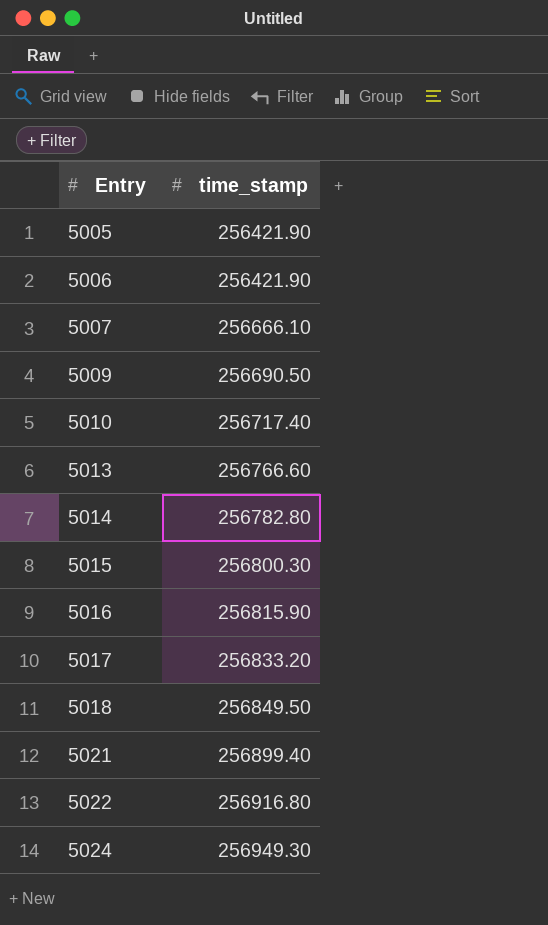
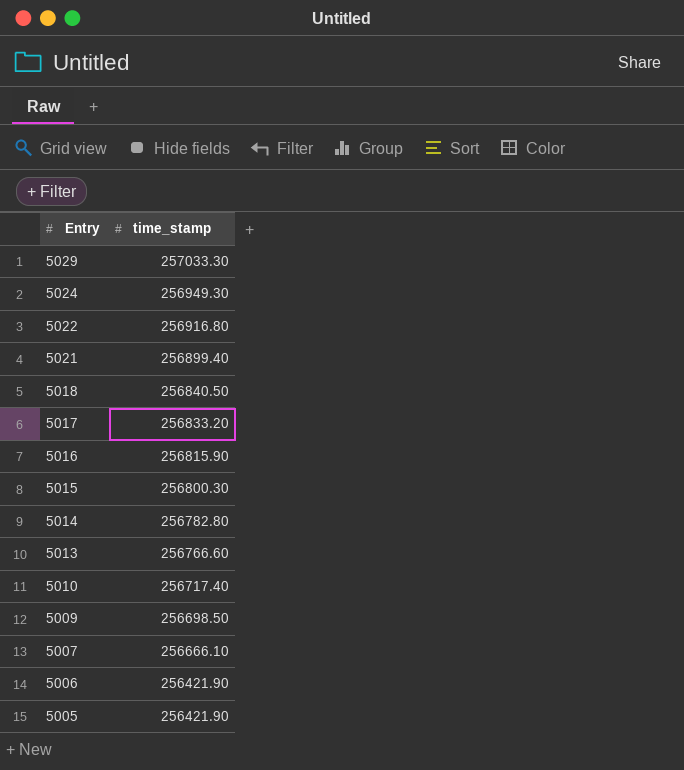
row order: Entry ascending -> Entry descending
row 5029: none -> 257033.30
5018 | time_stamp: 256849.50 -> 256840.50
5009 | time_stamp: 256690.50 -> 256698.50

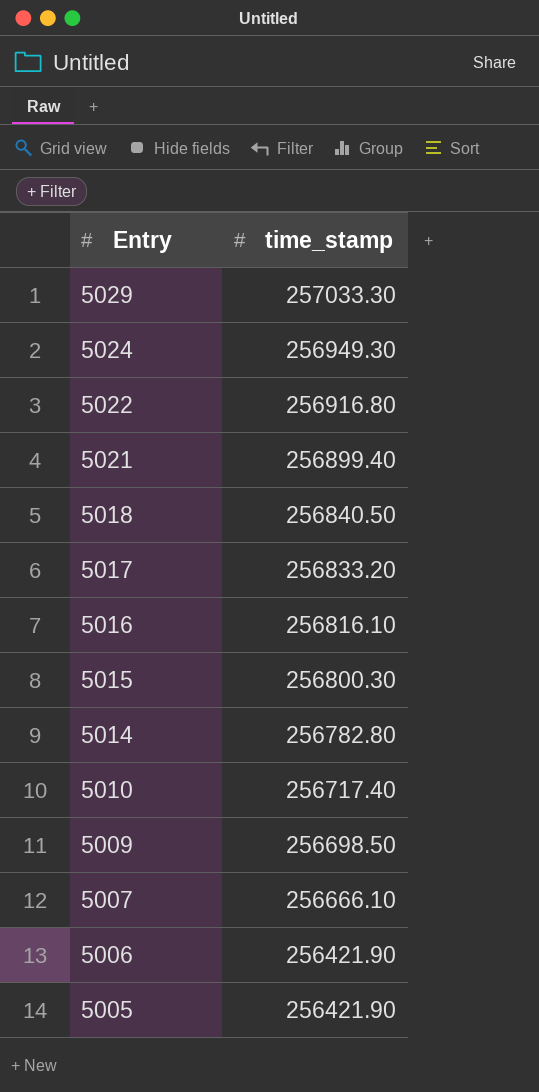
row 5013: 256766.60 -> none
5016 | time_stamp: 256815.90 -> 256816.10

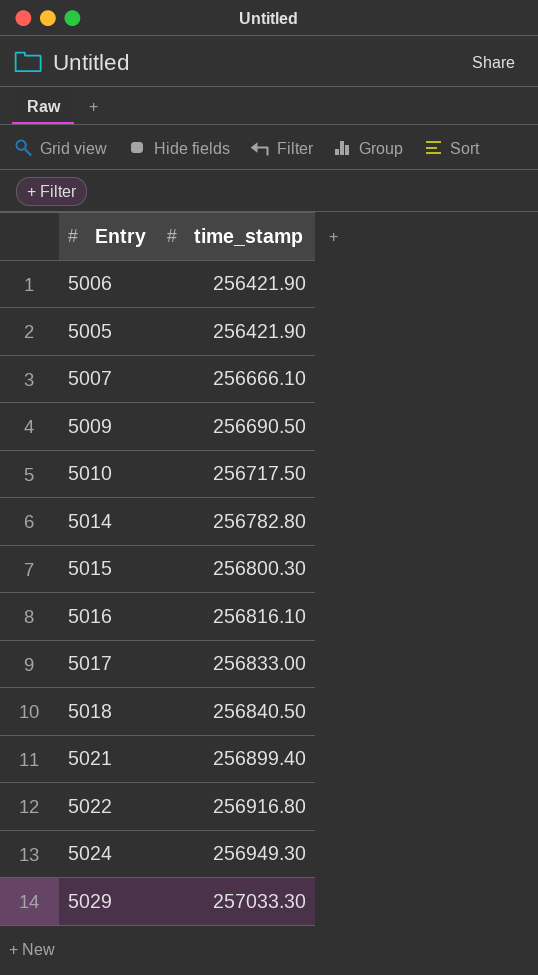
row order: Entry descending -> time_stamp ascending
5009 | time_stamp: 256698.50 -> 256690.50
5010 | time_stamp: 256717.40 -> 256717.50
5017 | time_stamp: 256833.20 -> 256833.00

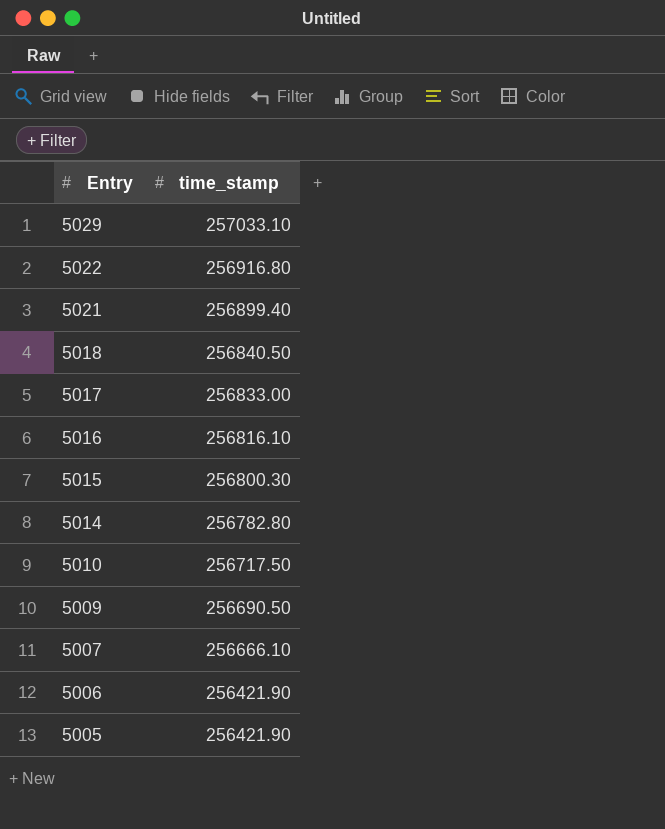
row order: time_stamp ascending -> Entry descending
row 5024: 256949.30 -> none
5029 | time_stamp: 257033.30 -> 257033.10

